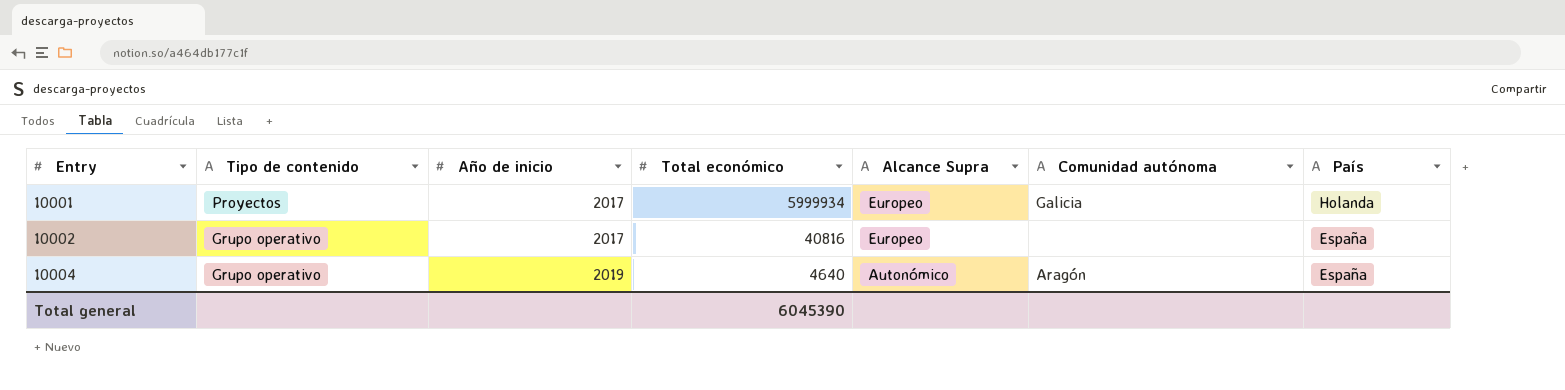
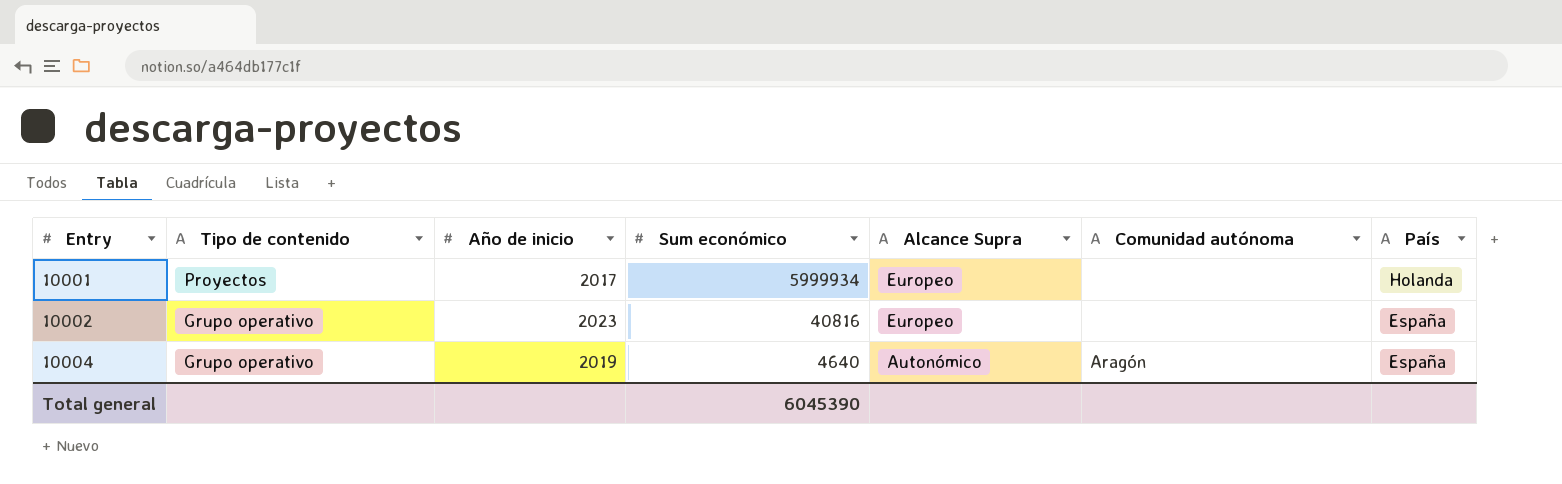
column name: Total económico -> Sum económico
10001 | Comunidad autónoma: Galicia -> none
10002 | Año de inicio: 2017 -> 2023

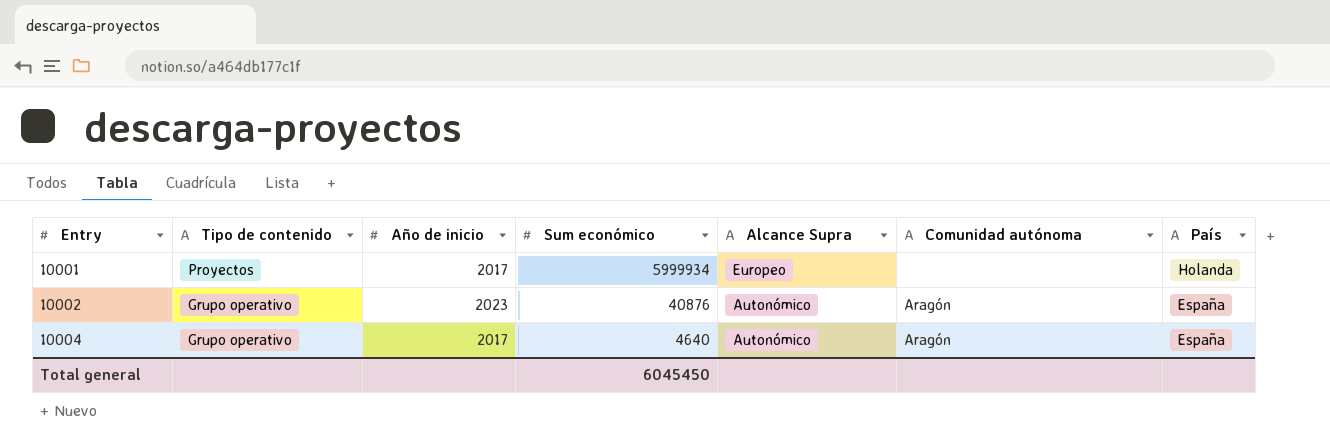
10002 | Sum económico: 40816 -> 40876
10002 | Alcance Supra: Europeo -> Autonómico
10002 | Comunidad autónoma: none -> Aragón
10004 | Año de inicio: 2019 -> 2017
Total general | Sum económico: 6045390 -> 6045450

